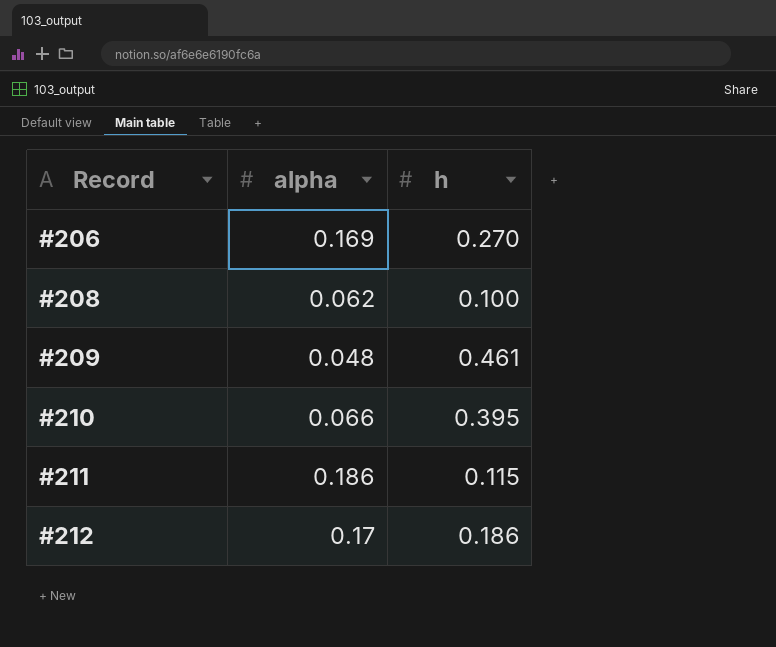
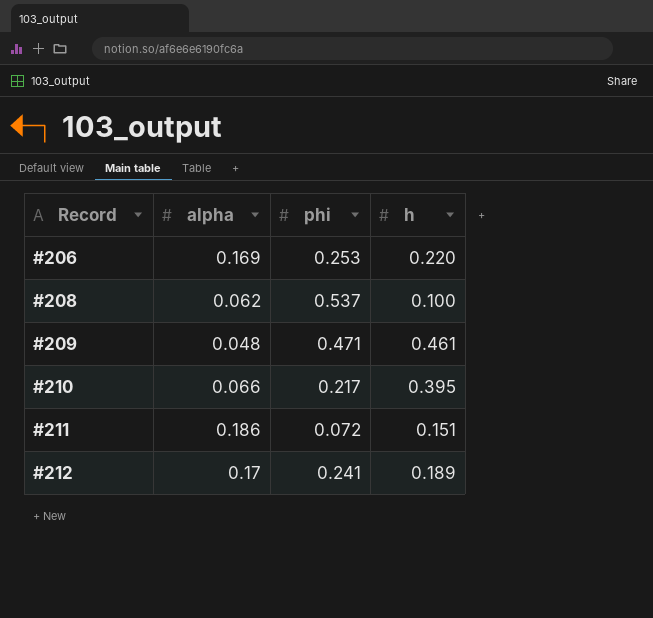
column phi | position: none -> 3
#206 | h: 0.270 -> 0.220
#211 | h: 0.115 -> 0.151
#212 | h: 0.186 -> 0.189

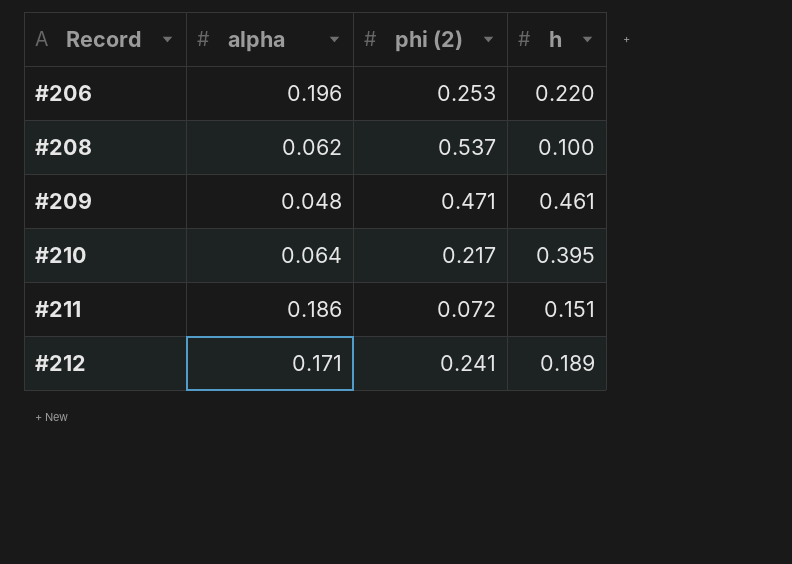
column name: phi -> phi (2)
#206 | alpha: 0.169 -> 0.196
#210 | alpha: 0.066 -> 0.064
#212 | alpha: 0.17 -> 0.171

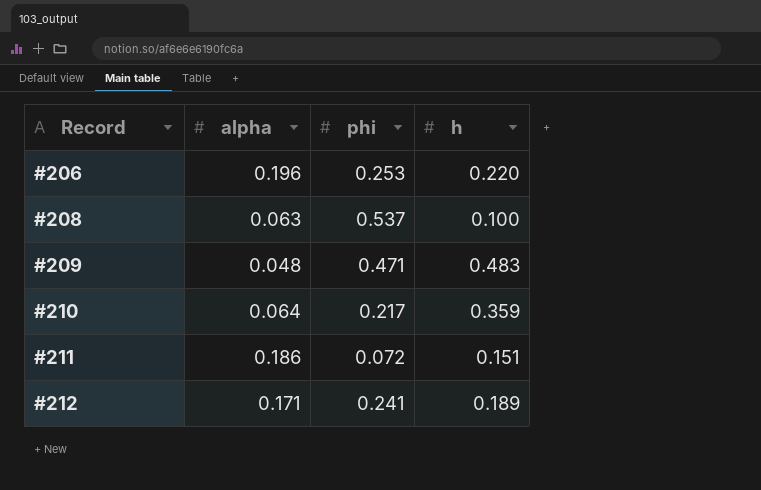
column name: phi (2) -> phi
#208 | alpha: 0.062 -> 0.063
#209 | h: 0.461 -> 0.483
#210 | h: 0.395 -> 0.359

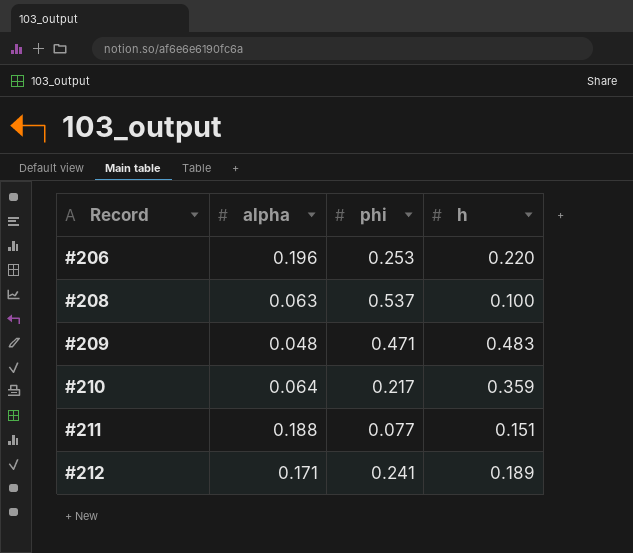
#211 | alpha: 0.186 -> 0.188
#211 | phi: 0.072 -> 0.077

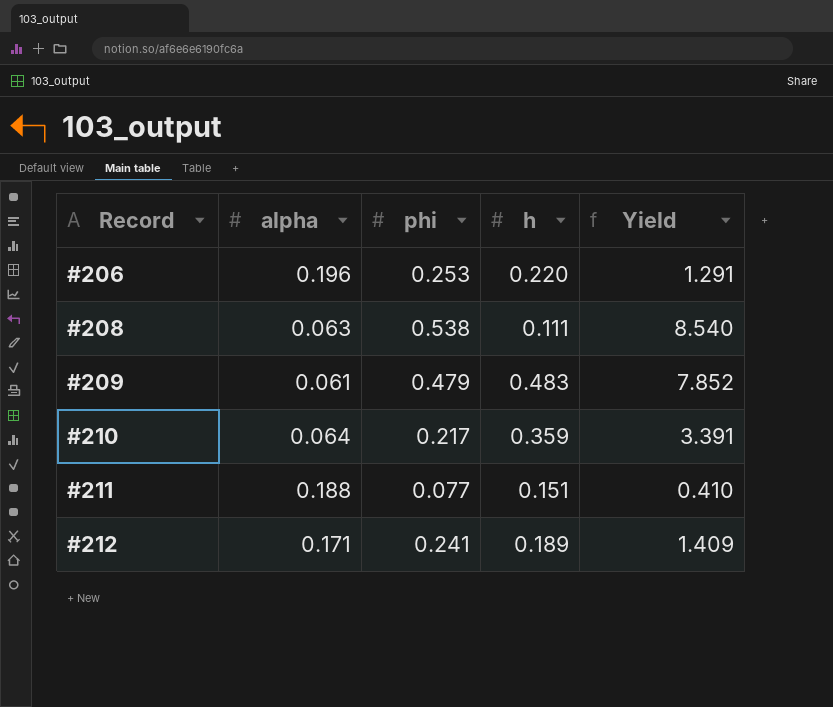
column Yield | formula: none -> [phi] / [alpha]
#208 | phi: 0.537 -> 0.538
#208 | h: 0.100 -> 0.111
#209 | alpha: 0.048 -> 0.061
#209 | phi: 0.471 -> 0.479

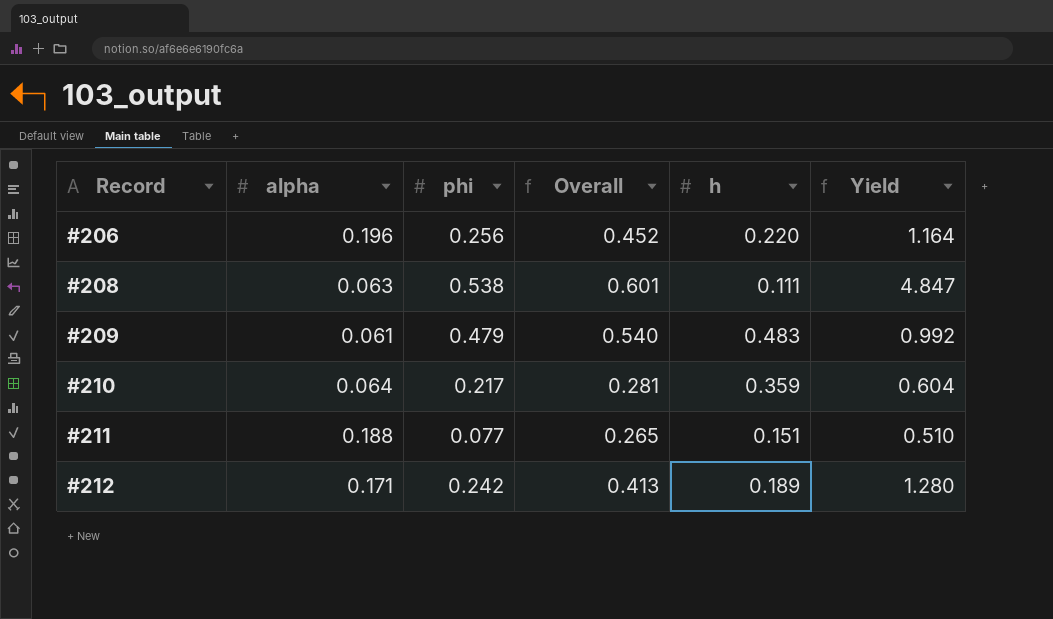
column Overall | formula: none -> [alpha] + [phi]
column Yield | formula: [phi] / [alpha] -> [phi] / [h]
#206 | phi: 0.253 -> 0.256
#212 | phi: 0.241 -> 0.242

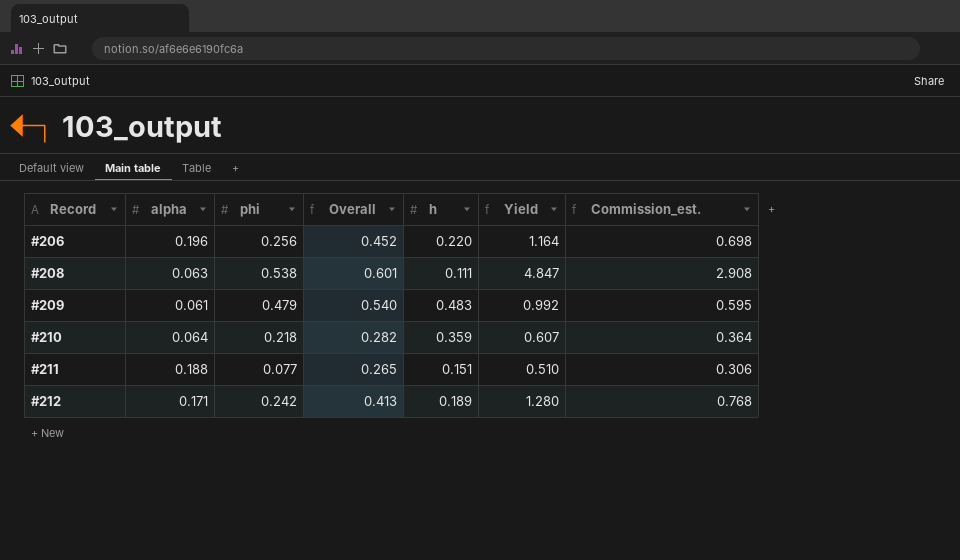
column Commission_est. | formula: none -> [Yield] * 0.6
#210 | phi: 0.217 -> 0.218
#210 | Overall: 0.281 -> 0.282
#210 | Yield: 0.604 -> 0.607

